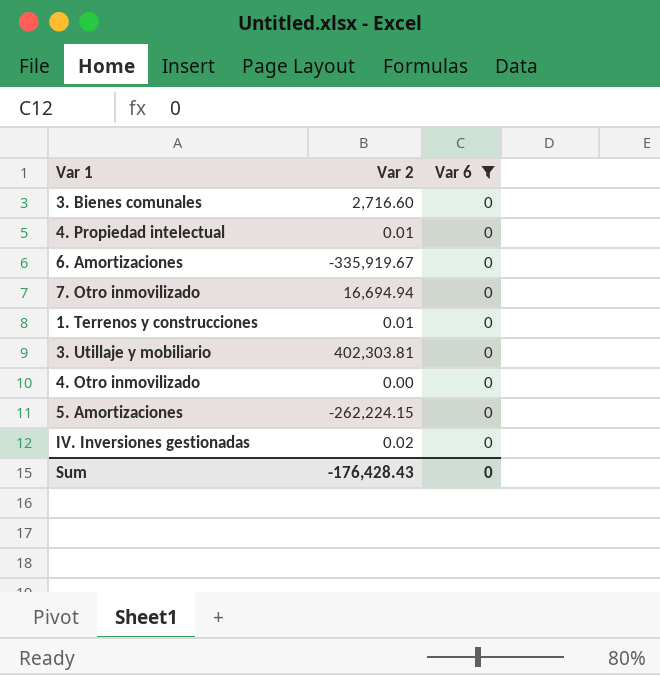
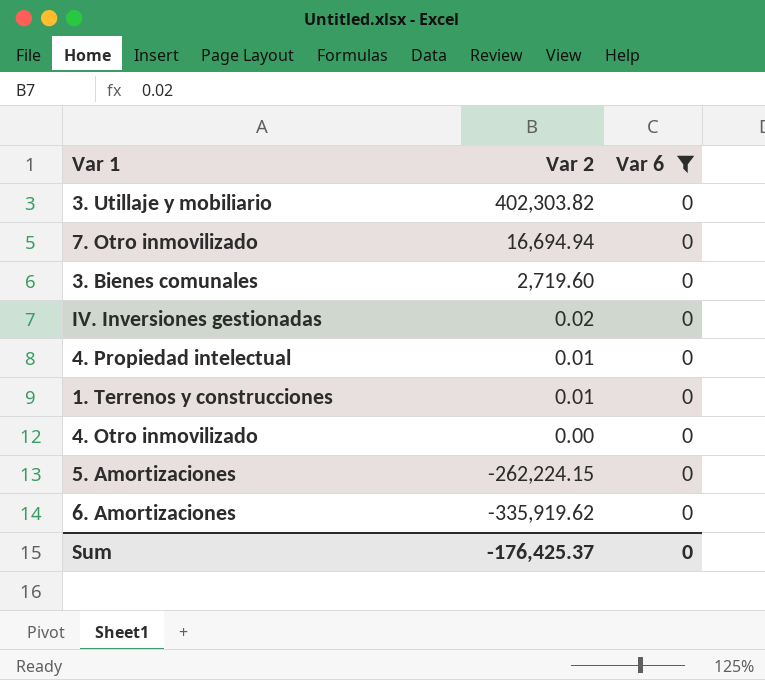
row order: none -> Var 2 descending
3. Utillaje y mobiliario | Var 2: 402,303.81 -> 402,303.82
3. Bienes comunales | Var 2: 2,716.60 -> 2,719.60
6. Amortizaciones | Var 2: -335,919.67 -> -335,919.62
Sum | Var 2: -176,428.43 -> -176,425.37

